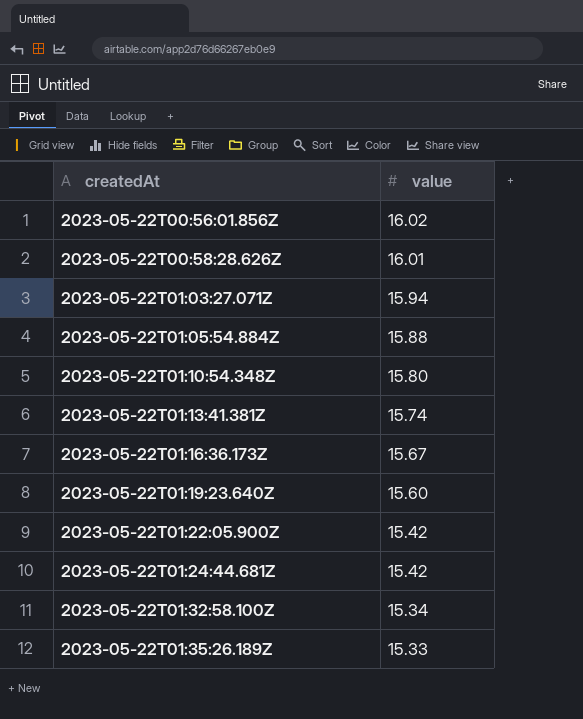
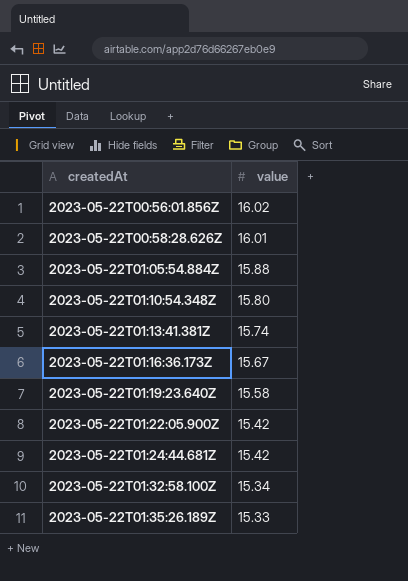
row 2023-05-22T01:03:27.071Z: 15.94 -> none
2023-05-22T01:19:23.640Z | value: 15.60 -> 15.58

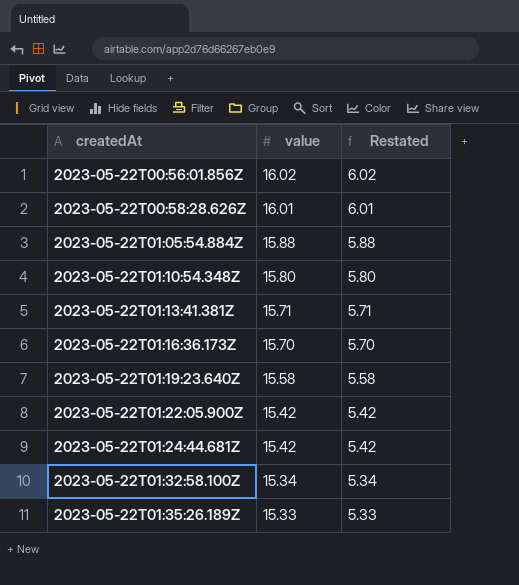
column Restated | formula: none -> [value] - 10
2023-05-22T01:13:41.381Z | value: 15.74 -> 15.71
2023-05-22T01:16:36.173Z | value: 15.67 -> 15.70

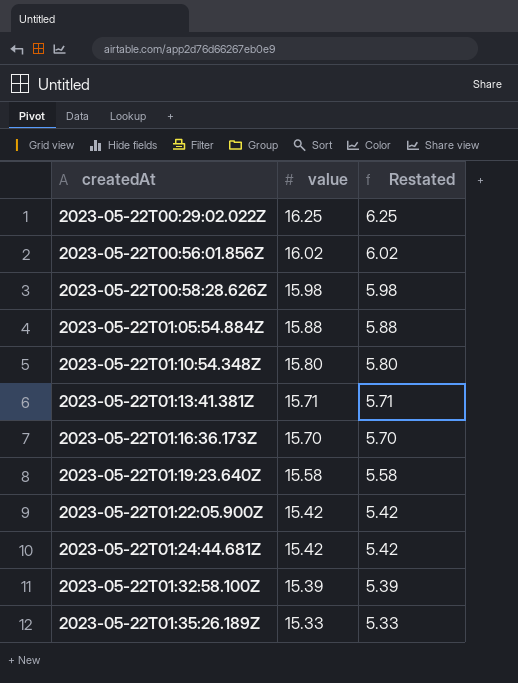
row 2023-05-22T00:29:02.022Z: none -> 16.25 | 6.25
2023-05-22T00:58:28.626Z | value: 16.01 -> 15.98
2023-05-22T00:58:28.626Z | Restated: 6.01 -> 5.98
2023-05-22T01:32:58.100Z | value: 15.34 -> 15.39
2023-05-22T01:32:58.100Z | Restated: 5.34 -> 5.39

